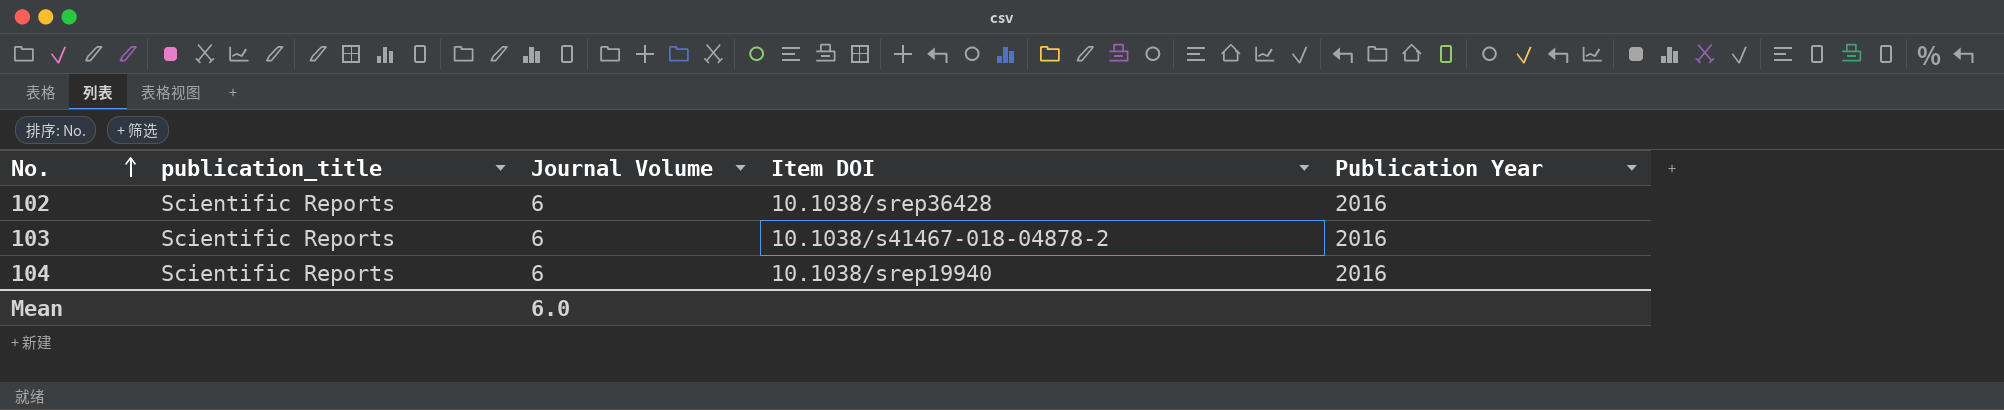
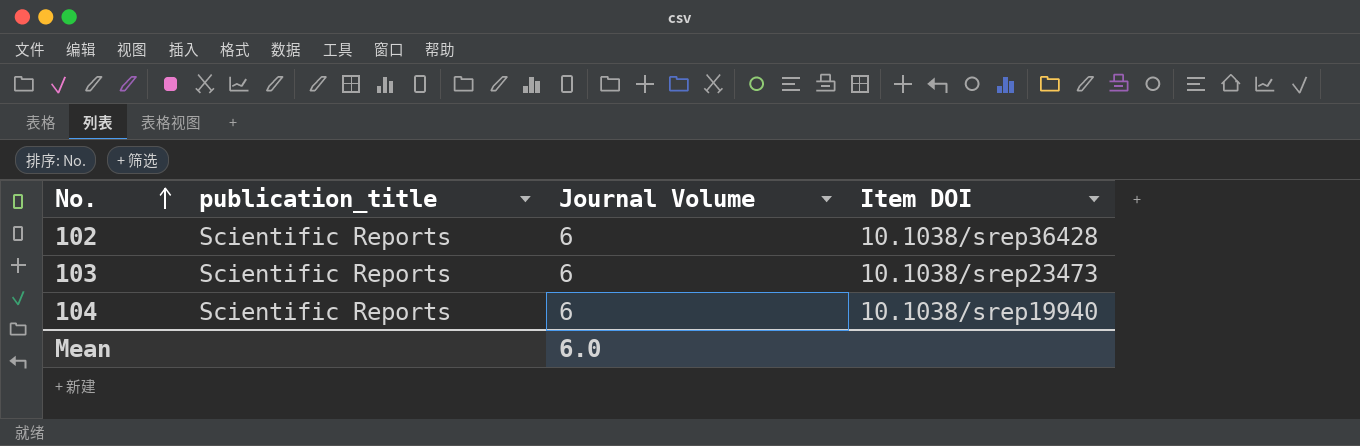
column Publication Year | position: 5 -> none
103 | Item DOI: 10.1038/s41467-018-04878-2 -> 10.1038/srep23473

